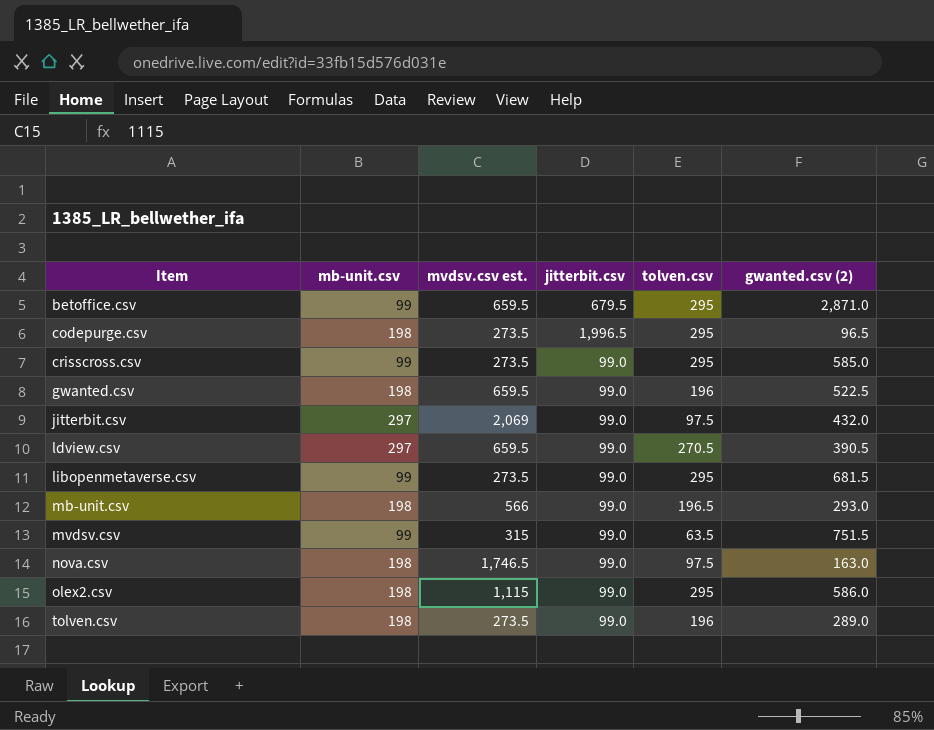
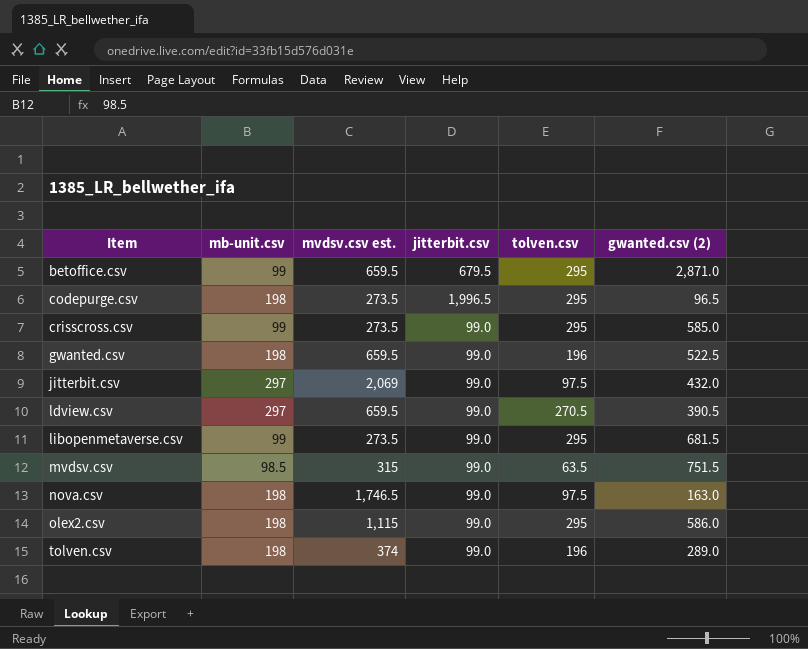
row mb-unit.csv: 198 | 566 | 99.0 | 196.5 | 293.0 -> none
mvdsv.csv | mb-unit.csv: 99 -> 98.5
tolven.csv | mvdsv.csv est.: 273.5 -> 374

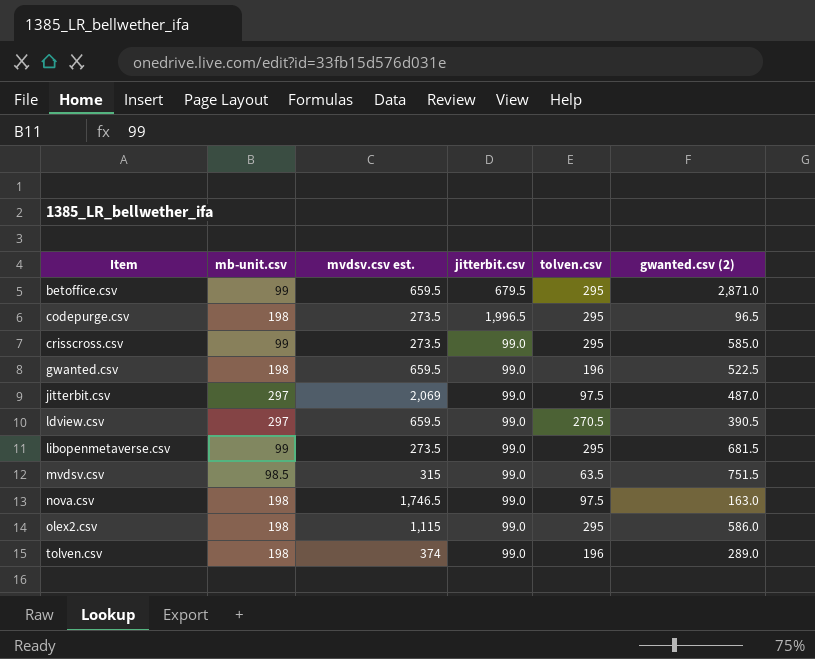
jitterbit.csv | gwanted.csv (2): 432.0 -> 487.0

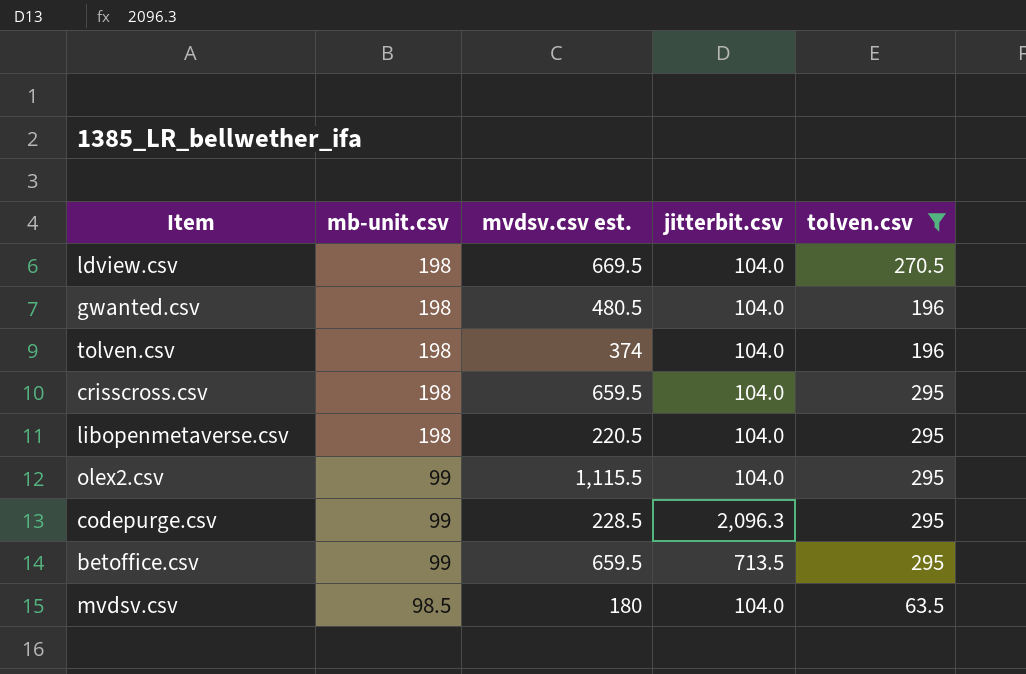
filter: none -> tolven.csv != 97.5
row order: Item ascending -> mb-unit.csv descending
column gwanted.csv (2) | position: 6 -> none
ldview.csv | mb-unit.csv: 297 -> 198
ldview.csv | mvdsv.csv est.: 659.5 -> 669.5
ldview.csv | jitterbit.csv: 99.0 -> 104.0
gwanted.csv | mvdsv.csv est.: 659.5 -> 480.5
gwanted.csv | jitterbit.csv: 99.0 -> 104.0
tolven.csv | jitterbit.csv: 99.0 -> 104.0
crisscross.csv | mb-unit.csv: 99 -> 198
crisscross.csv | mvdsv.csv est.: 273.5 -> 659.5
crisscross.csv | jitterbit.csv: 99.0 -> 104.0
libopenmetaverse.csv | mb-unit.csv: 99 -> 198
libopenmetaverse.csv | mvdsv.csv est.: 273.5 -> 220.5
libopenmetaverse.csv | jitterbit.csv: 99.0 -> 104.0
olex2.csv | mb-unit.csv: 198 -> 99
olex2.csv | mvdsv.csv est.: 1,115 -> 1,115.5
olex2.csv | jitterbit.csv: 99.0 -> 104.0
codepurge.csv | mb-unit.csv: 198 -> 99
codepurge.csv | mvdsv.csv est.: 273.5 -> 228.5
codepurge.csv | jitterbit.csv: 1,996.5 -> 2,096.3
betoffice.csv | jitterbit.csv: 679.5 -> 713.5
mvdsv.csv | mvdsv.csv est.: 315 -> 180
mvdsv.csv | jitterbit.csv: 99.0 -> 104.0

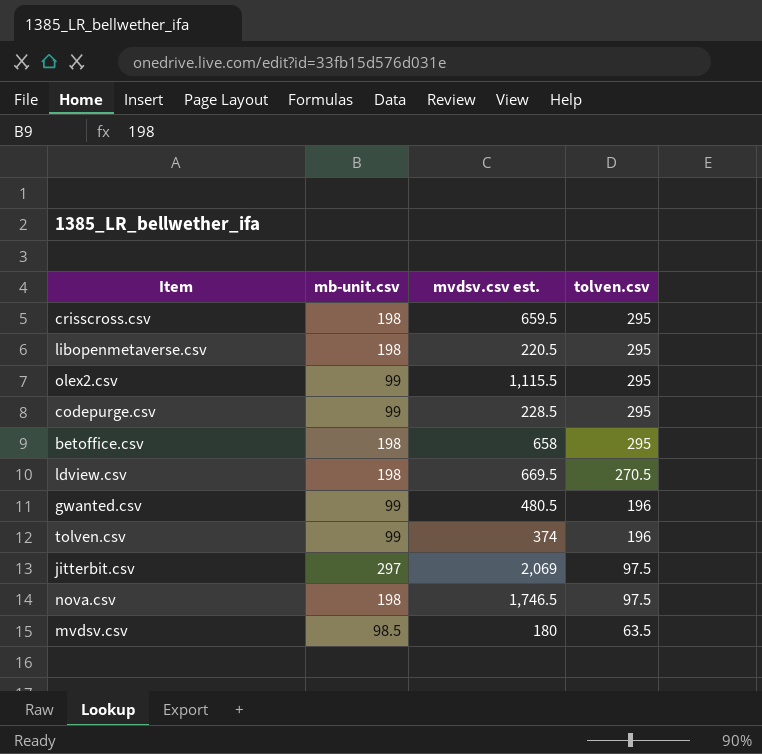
filter: tolven.csv != 97.5 -> none
row order: mb-unit.csv descending -> tolven.csv descending
column jitterbit.csv | position: 4 -> none
betoffice.csv | mb-unit.csv: 99 -> 198
betoffice.csv | mvdsv.csv est.: 659.5 -> 658
gwanted.csv | mb-unit.csv: 198 -> 99
tolven.csv | mb-unit.csv: 198 -> 99

